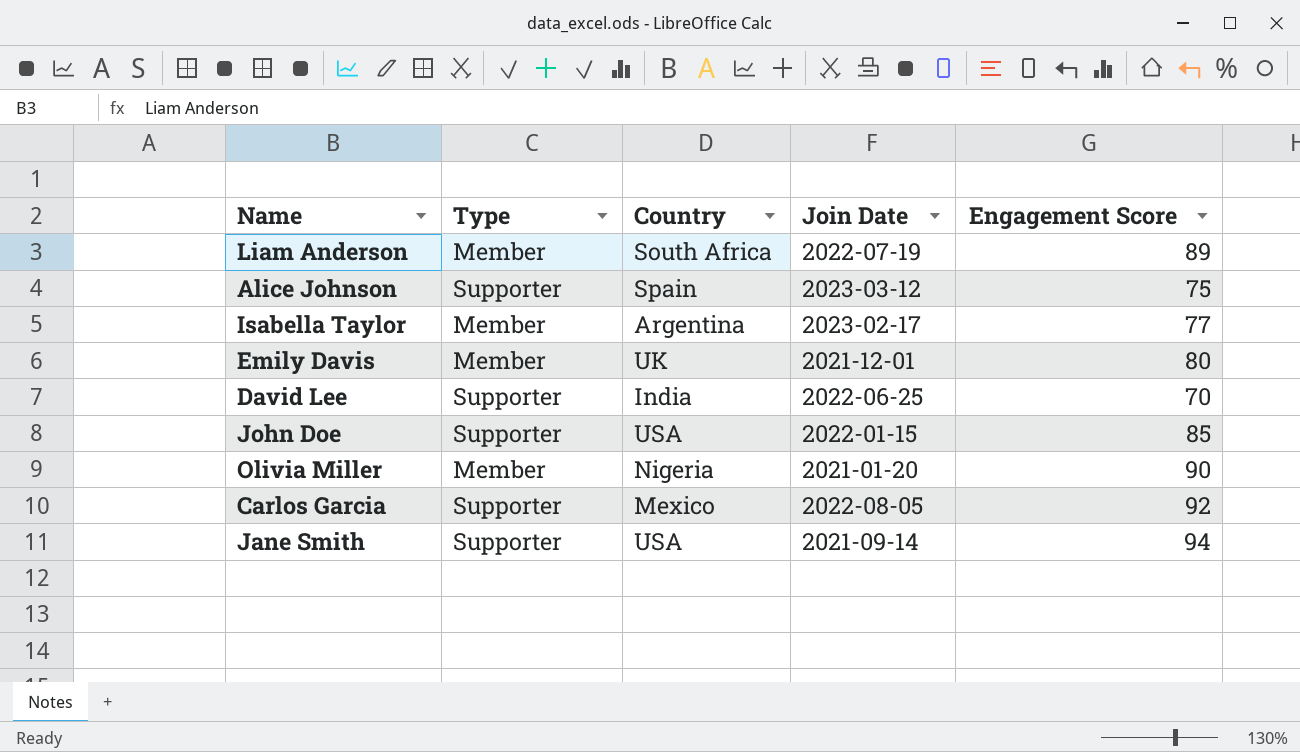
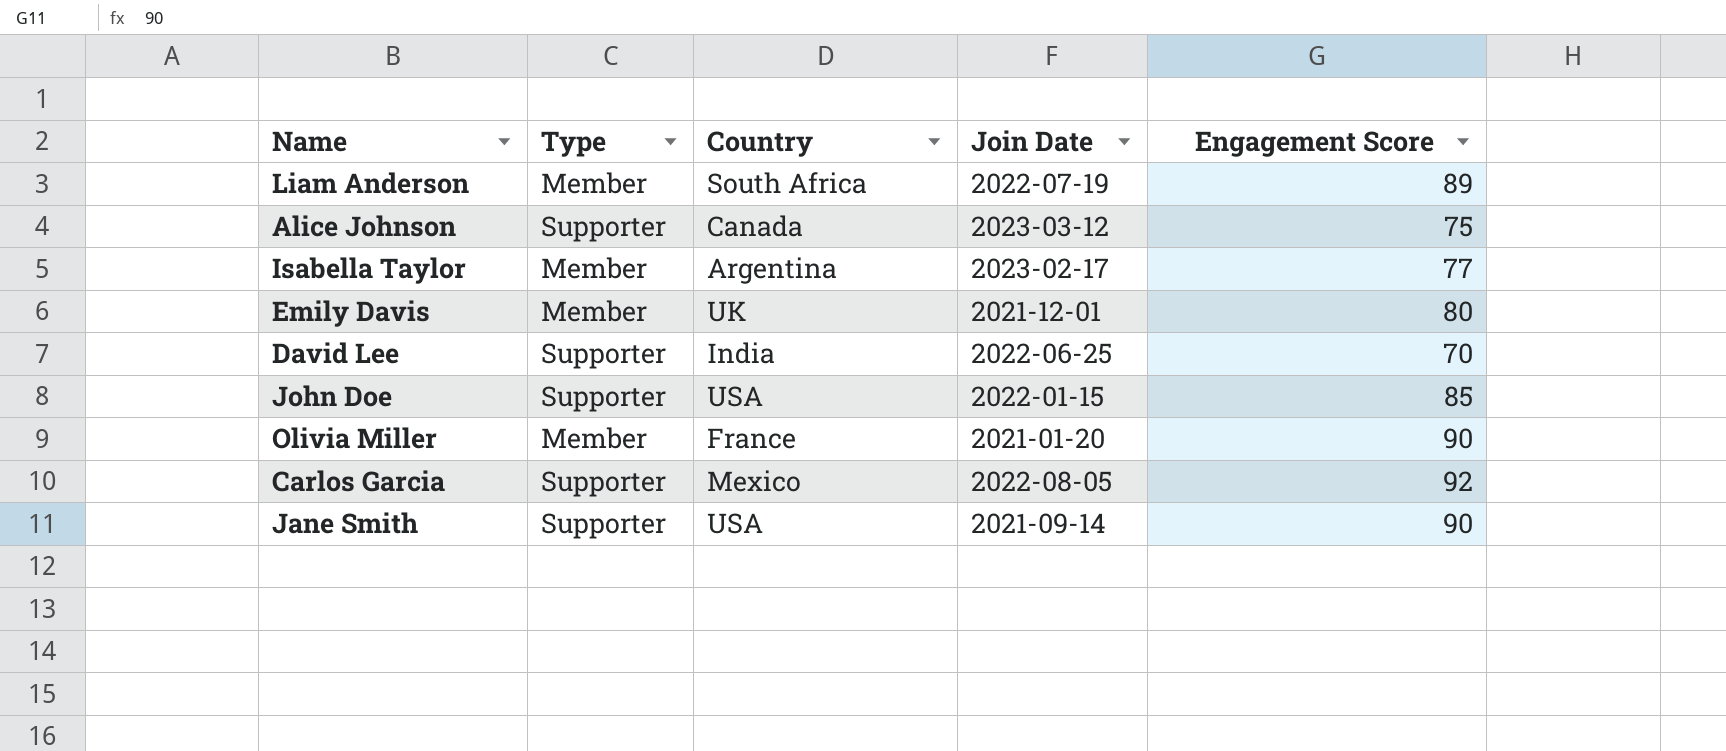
Alice Johnson | Country: Spain -> Canada
Olivia Miller | Country: Nigeria -> France
Jane Smith | Engagement Score: 94 -> 90

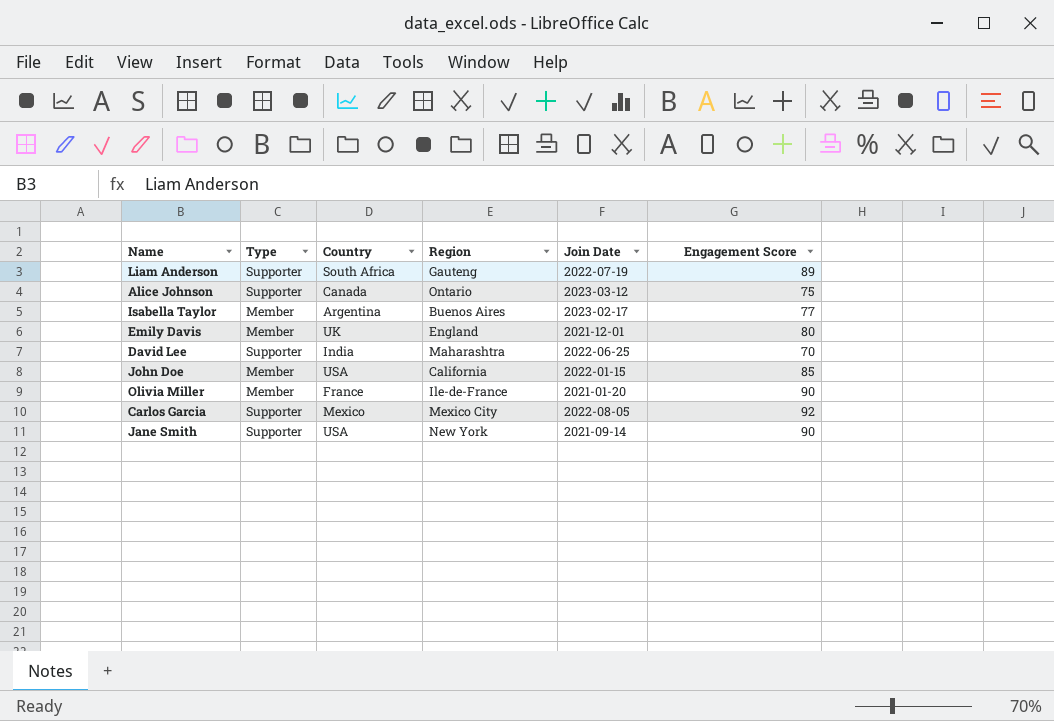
column Region | position: none -> 4
Liam Anderson | Type: Member -> Supporter
John Doe | Type: Supporter -> Member

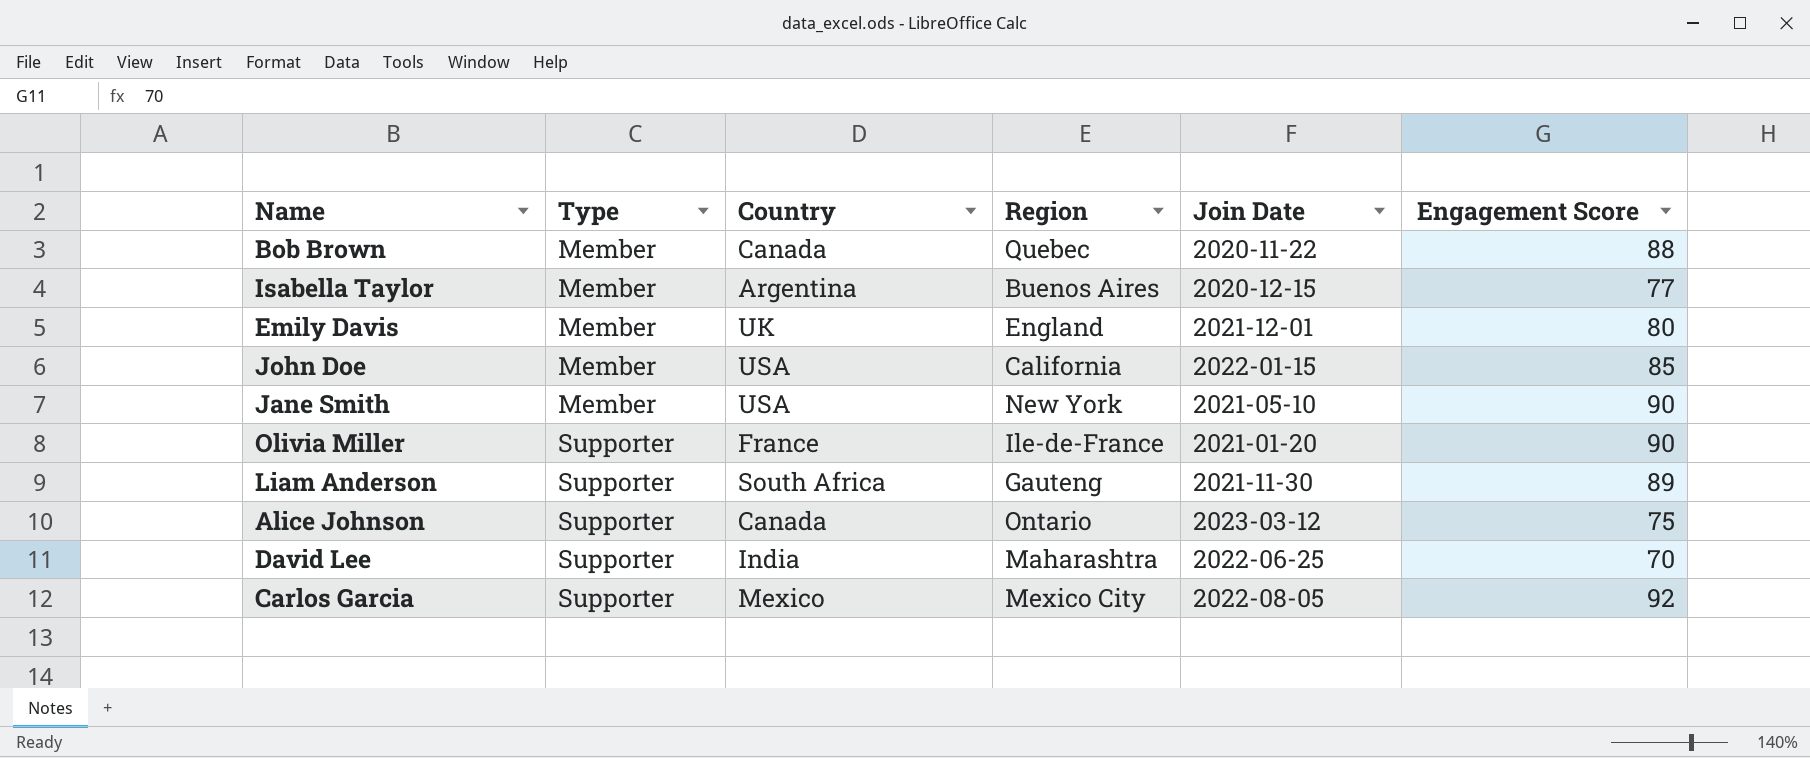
row order: none -> Type ascending
row Bob Brown: none -> Member | Canada | Quebec | 2020-11-22 | 88
Isabella Taylor | Join Date: 2023-02-17 -> 2020-12-15
Jane Smith | Type: Supporter -> Member
Jane Smith | Join Date: 2021-09-14 -> 2021-05-10
Olivia Miller | Type: Member -> Supporter
Liam Anderson | Join Date: 2022-07-19 -> 2021-11-30

